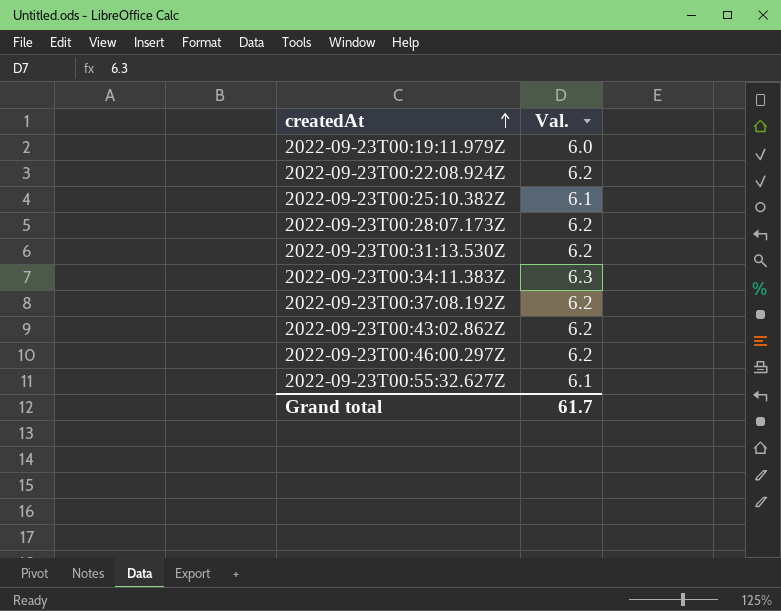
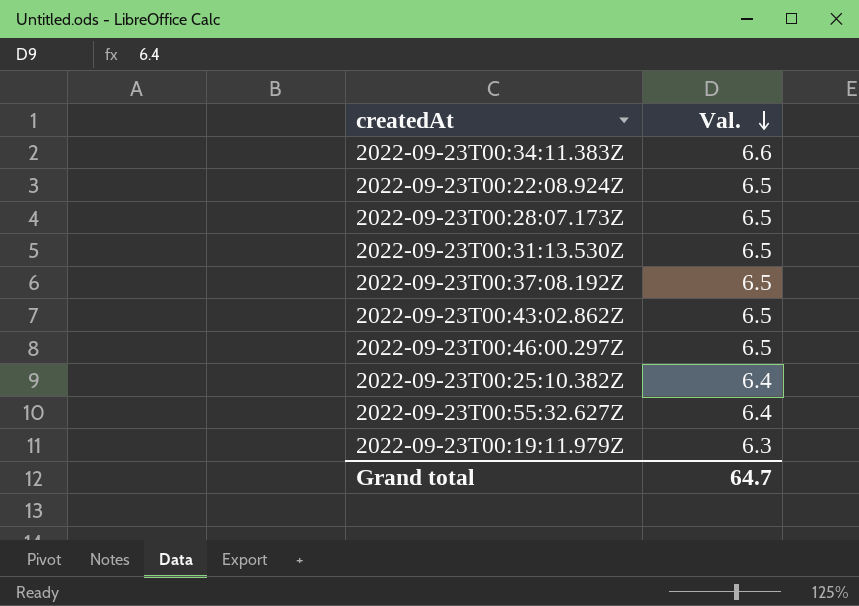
row order: createdAt ascending -> Val. descending
2022-09-23T00:34:11.383Z | Val.: 6.3 -> 6.6
2022-09-23T00:22:08.924Z | Val.: 6.2 -> 6.5
2022-09-23T00:28:07.173Z | Val.: 6.2 -> 6.5
2022-09-23T00:31:13.530Z | Val.: 6.2 -> 6.5
2022-09-23T00:37:08.192Z | Val.: 6.2 -> 6.5
2022-09-23T00:43:02.862Z | Val.: 6.2 -> 6.5
2022-09-23T00:46:00.297Z | Val.: 6.2 -> 6.5
2022-09-23T00:25:10.382Z | Val.: 6.1 -> 6.4
2022-09-23T00:55:32.627Z | Val.: 6.1 -> 6.4
2022-09-23T00:19:11.979Z | Val.: 6.0 -> 6.3
Grand total | Val.: 61.7 -> 64.7

